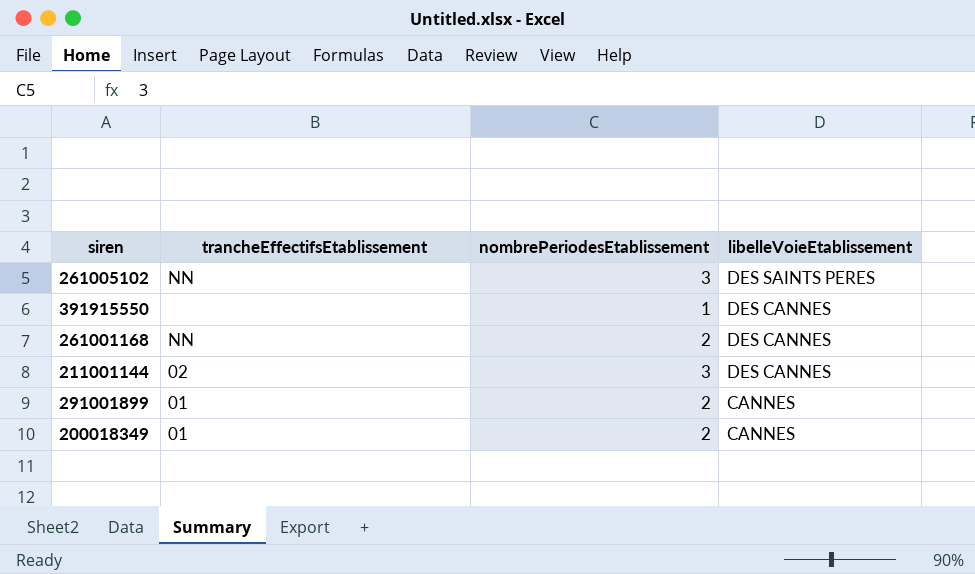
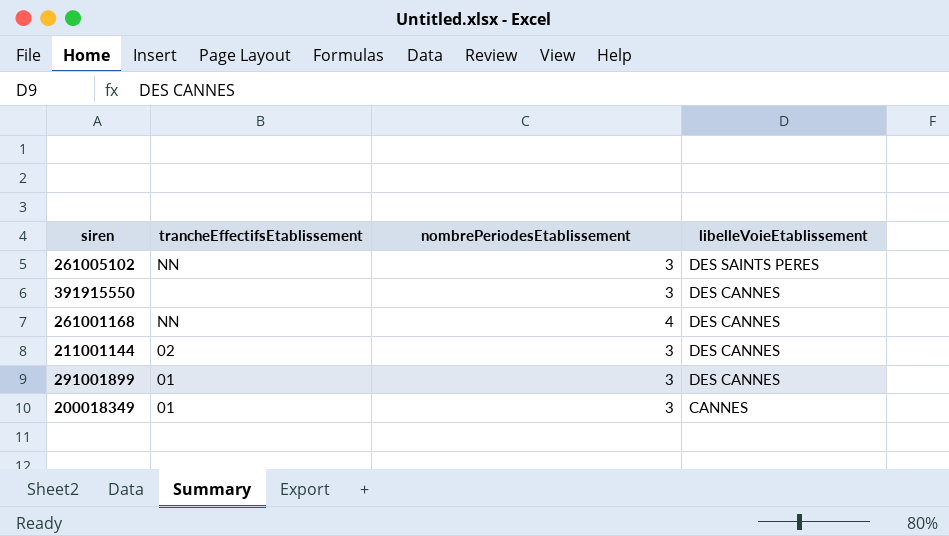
391915550 | nombrePeriodesEtablissement: 1 -> 3
261001168 | nombrePeriodesEtablissement: 2 -> 4
291001899 | nombrePeriodesEtablissement: 2 -> 3
291001899 | libelleVoieEtablissement: CANNES -> DES CANNES
200018349 | nombrePeriodesEtablissement: 2 -> 3

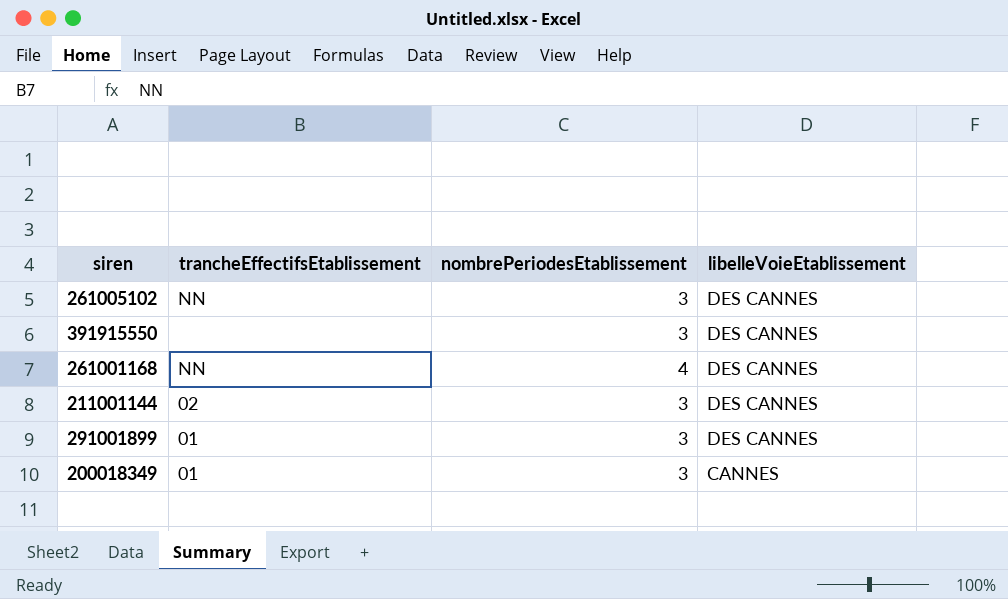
261005102 | libelleVoieEtablissement: DES SAINTS PERES -> DES CANNES

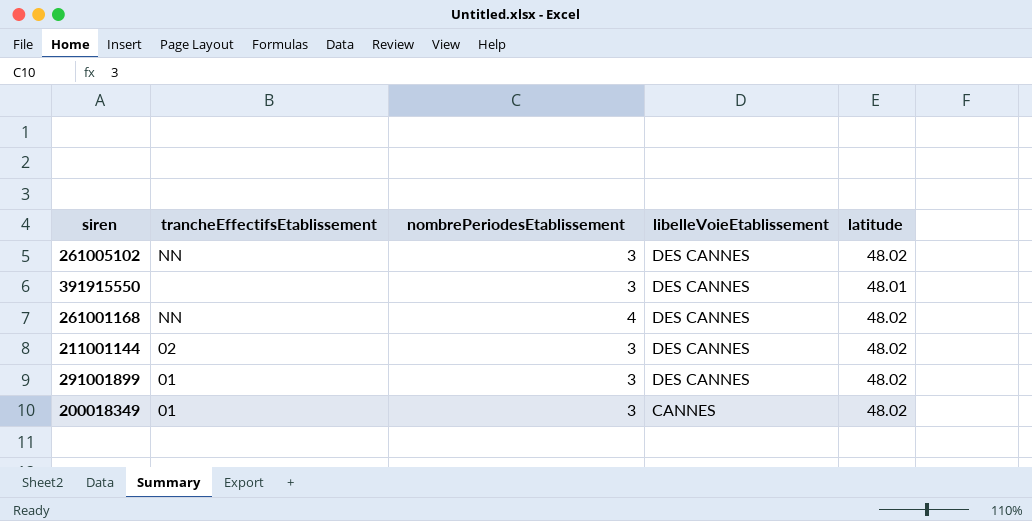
column latitude | position: none -> 5

